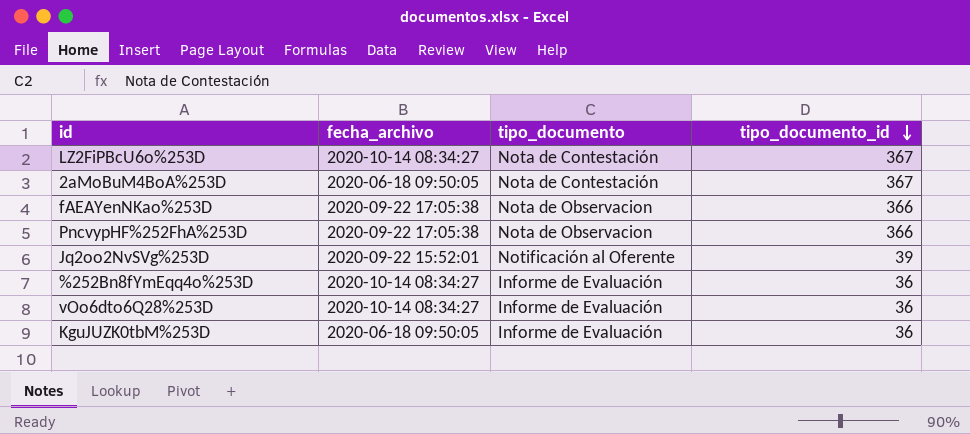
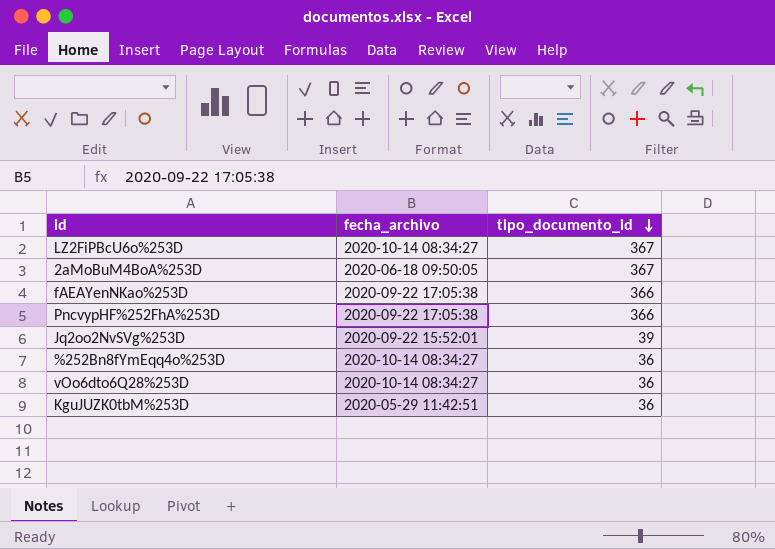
column tipo_documento | position: 3 -> none
KguJUZK0tbM%253D | fecha_archivo: 2020-06-18 09:50:05 -> 2020-05-29 11:42:51

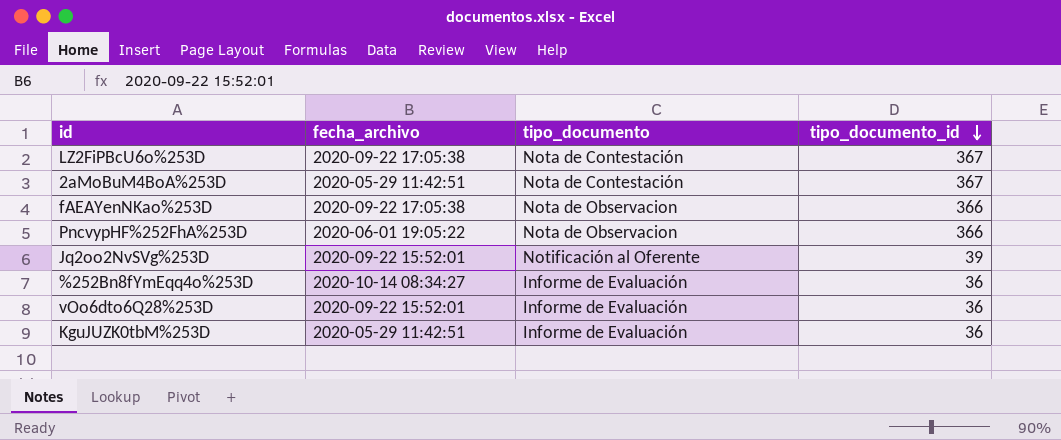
column tipo_documento | position: none -> 3
LZ2FiPBcU6o%253D | fecha_archivo: 2020-10-14 08:34:27 -> 2020-09-22 17:05:38
2aMoBuM4BoA%253D | fecha_archivo: 2020-06-18 09:50:05 -> 2020-05-29 11:42:51
PncvypHF%252FhA%253D | fecha_archivo: 2020-09-22 17:05:38 -> 2020-06-01 19:05:22
vOo6dto6Q28%253D | fecha_archivo: 2020-10-14 08:34:27 -> 2020-09-22 15:52:01

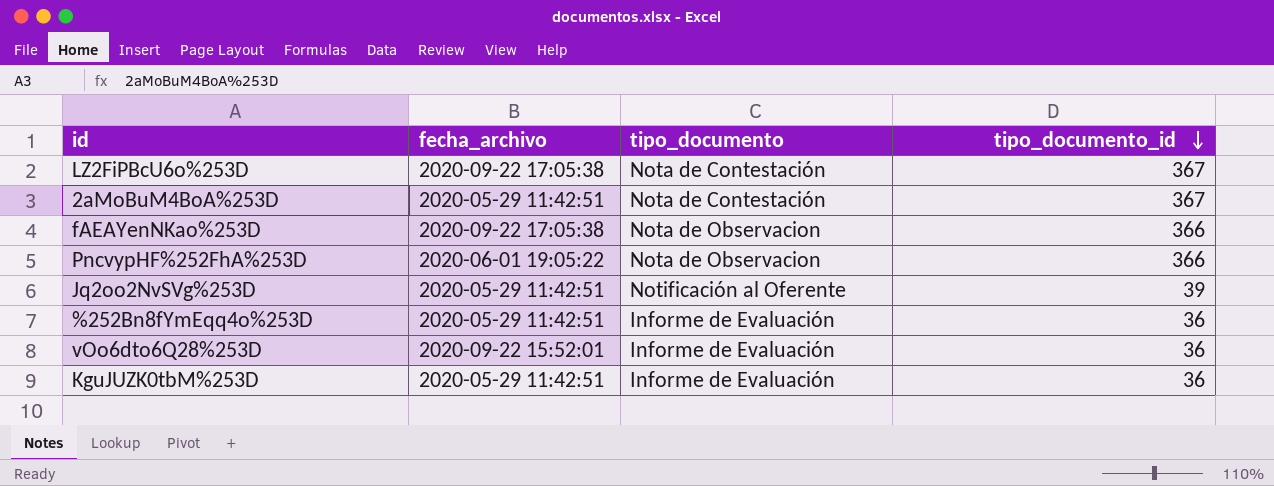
Jq2oo2NvSVg%253D | fecha_archivo: 2020-09-22 15:52:01 -> 2020-05-29 11:42:51
%252Bn8fYmEqq4o%253D | fecha_archivo: 2020-10-14 08:34:27 -> 2020-05-29 11:42:51

